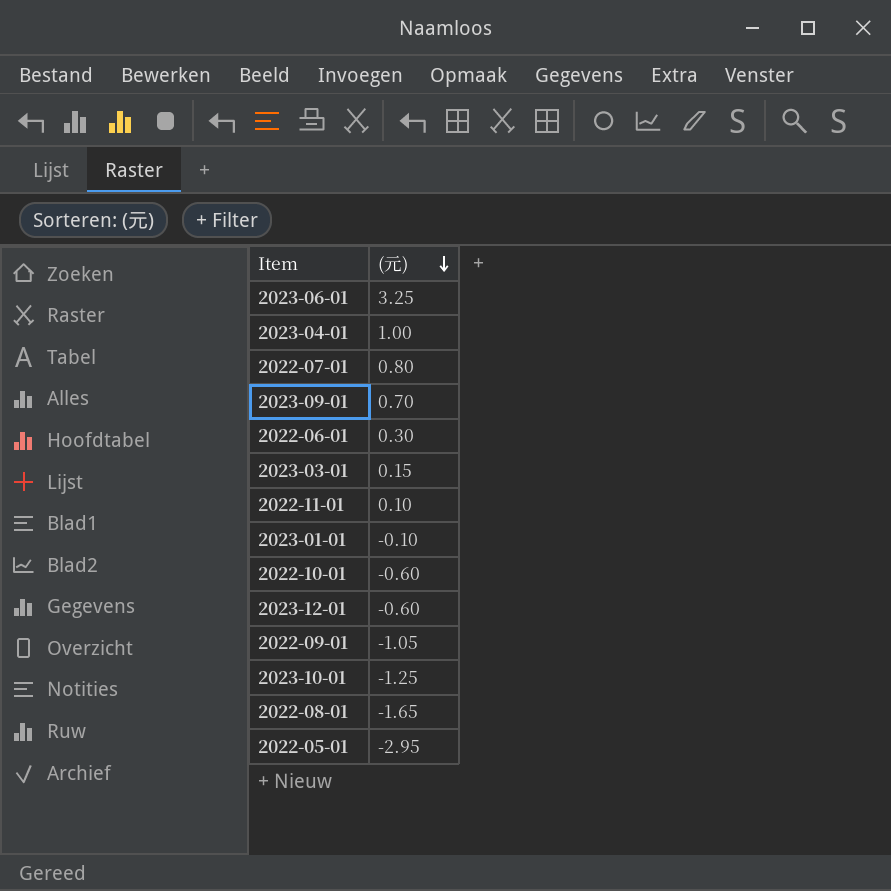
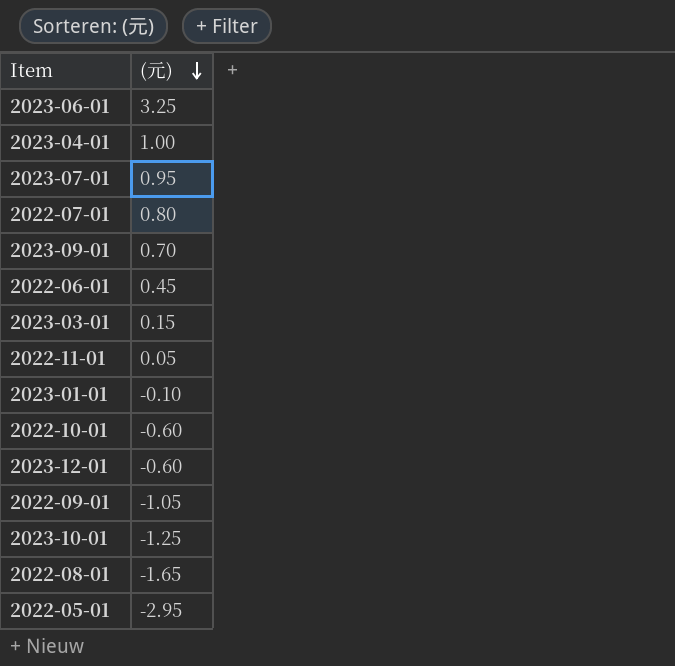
row 2023-07-01: none -> 0.95
2022-06-01 | (元): 0.30 -> 0.45
2022-11-01 | (元): 0.10 -> 0.05

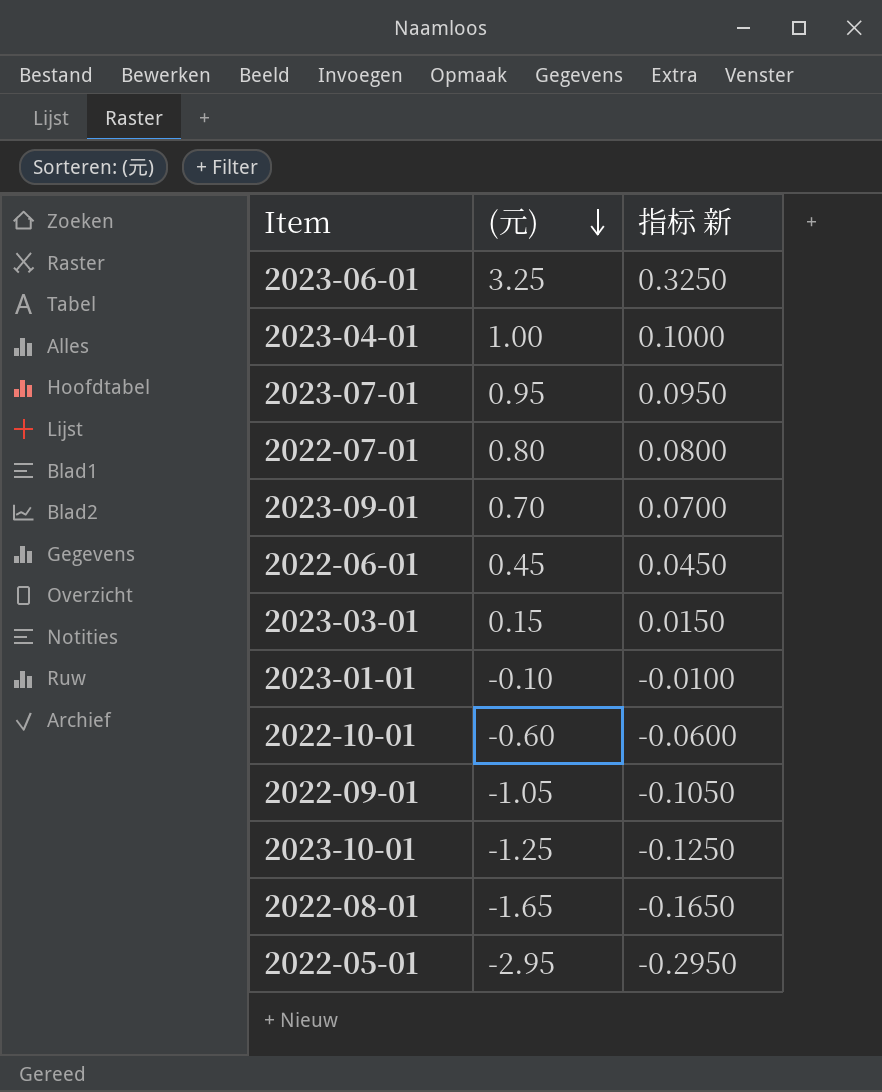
column 指标 新 | formula: none -> [(元)] * 0.1
row 2022-11-01: 0.05 -> none
row 2023-12-01: -0.60 -> none

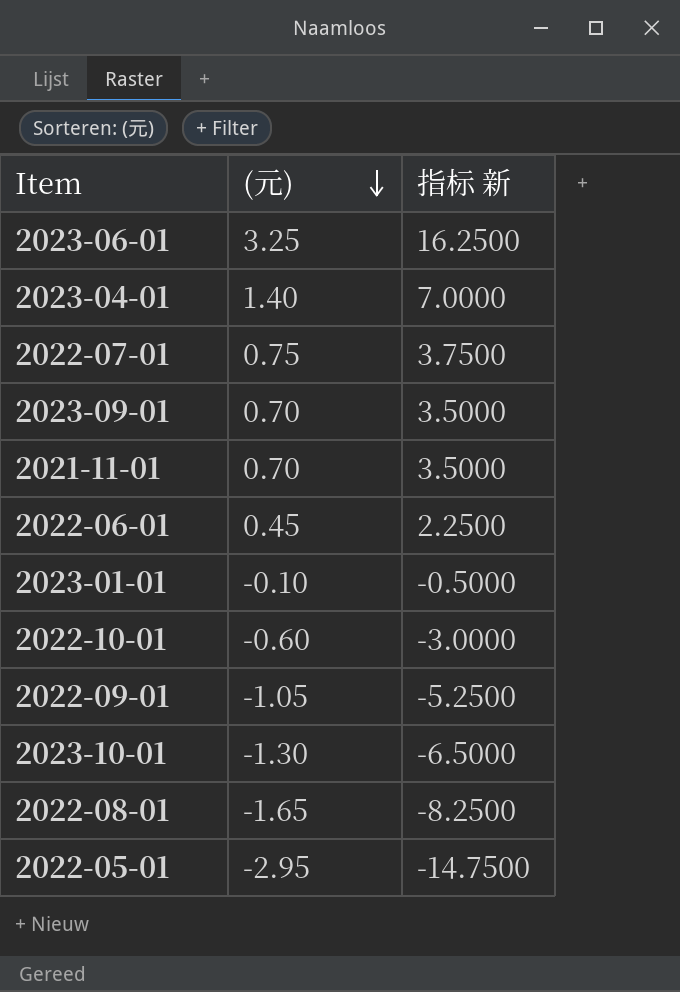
column 指标 新 | formula: [(元)] * 0.1 -> [(元)] * 5
row 2023-07-01: 0.95 | 0.0950 -> none
row 2023-03-01: 0.15 | 0.0150 -> none
2023-04-01 | (元): 1.00 -> 1.40
2022-07-01 | (元): 0.80 -> 0.75
row 2021-11-01: none -> 0.70 | 3.5000
2023-10-01 | (元): -1.25 -> -1.30

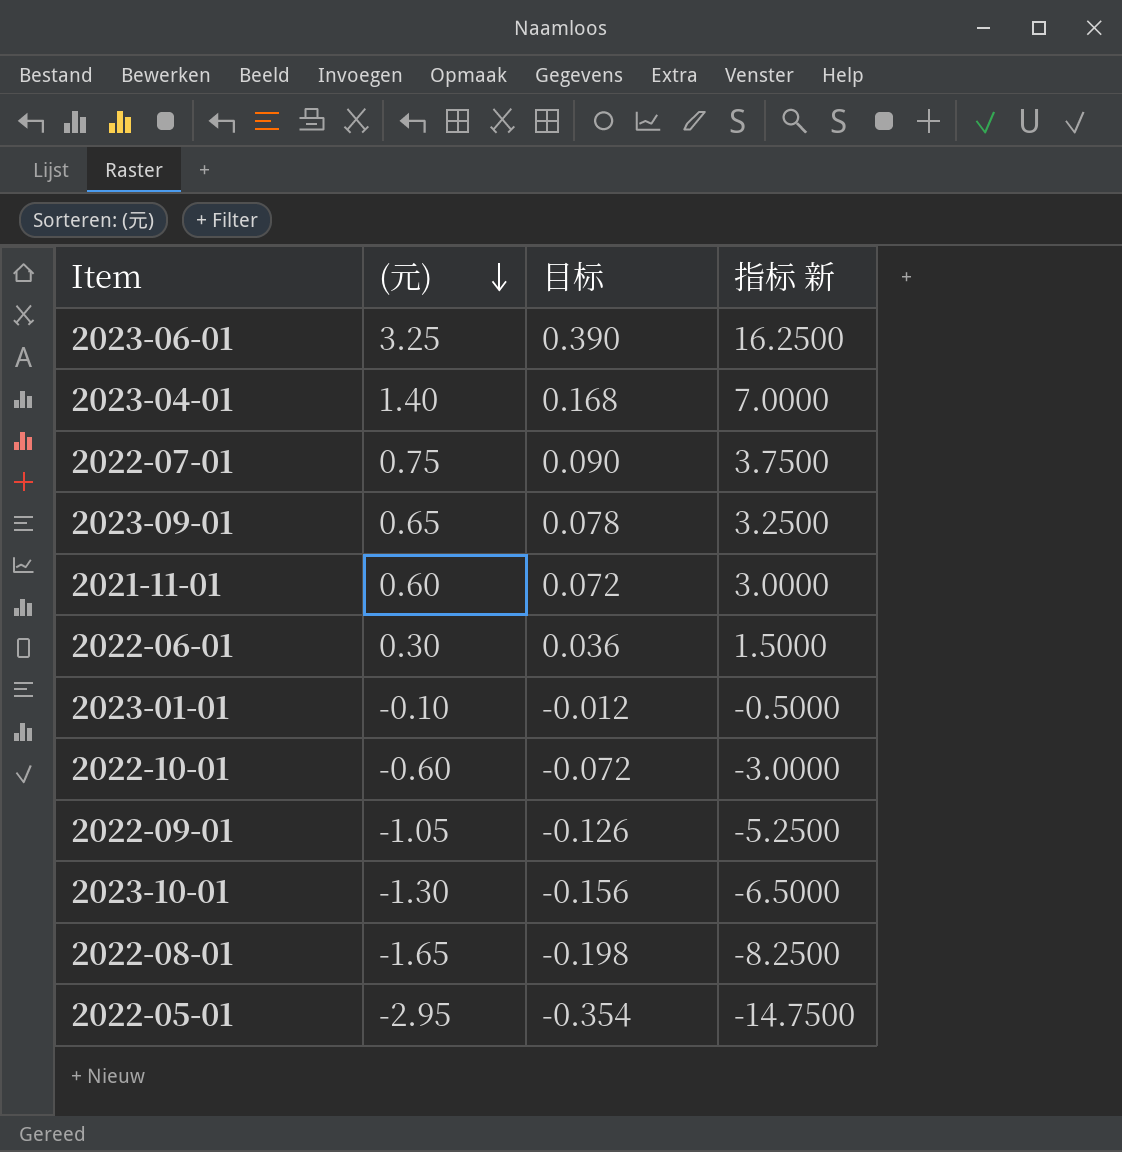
column 目标 | formula: none -> [(元)] * 0.12
2023-09-01 | (元): 0.70 -> 0.65
2023-09-01 | 指标 新: 3.5000 -> 3.2500
2021-11-01 | (元): 0.70 -> 0.60
2021-11-01 | 指标 新: 3.5000 -> 3.0000
2022-06-01 | (元): 0.45 -> 0.30
2022-06-01 | 指标 新: 2.2500 -> 1.5000

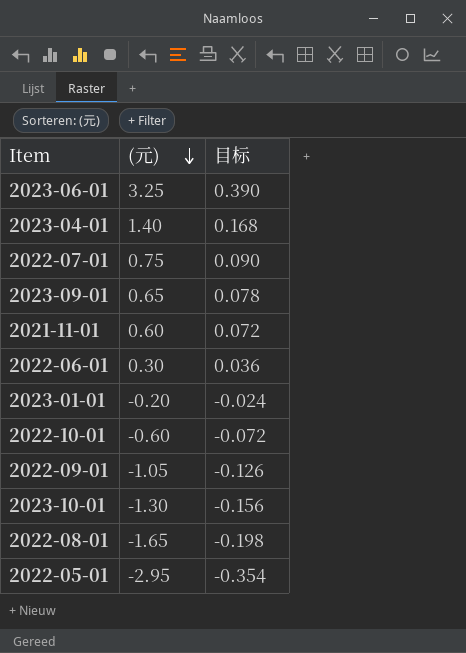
column 指标 新 | formula: [(元)] * 5 -> none
2023-01-01 | (元): -0.10 -> -0.20
2023-01-01 | 目标: -0.012 -> -0.024

